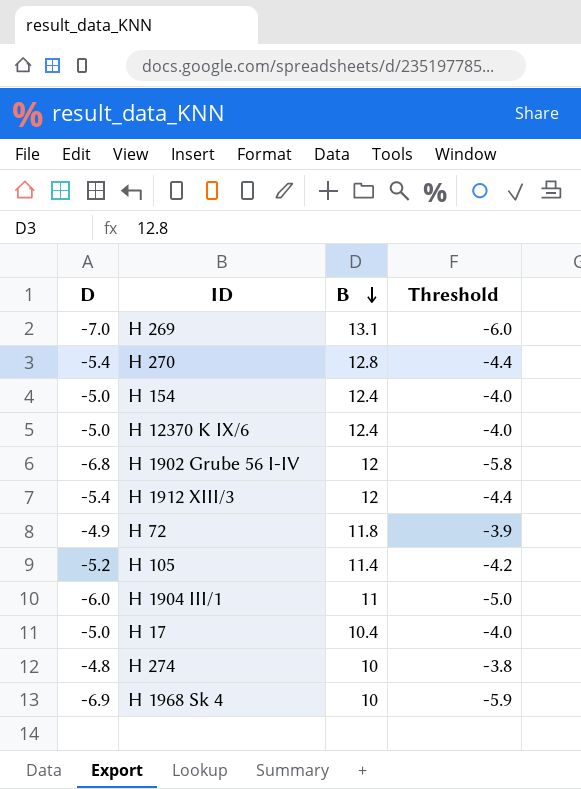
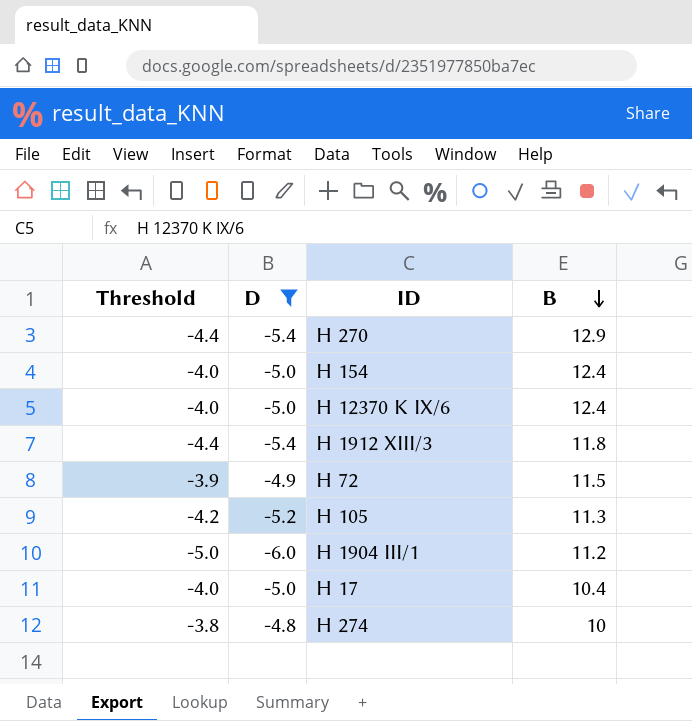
filter: none -> D >= -6.0
column Threshold | position: 4 -> 1
H 270 | B: 12.8 -> 12.9
H 1912 XIII/3 | B: 12 -> 11.8
H 72 | B: 11.8 -> 11.5
H 105 | B: 11.4 -> 11.3
H 1904 III/1 | B: 11 -> 11.2

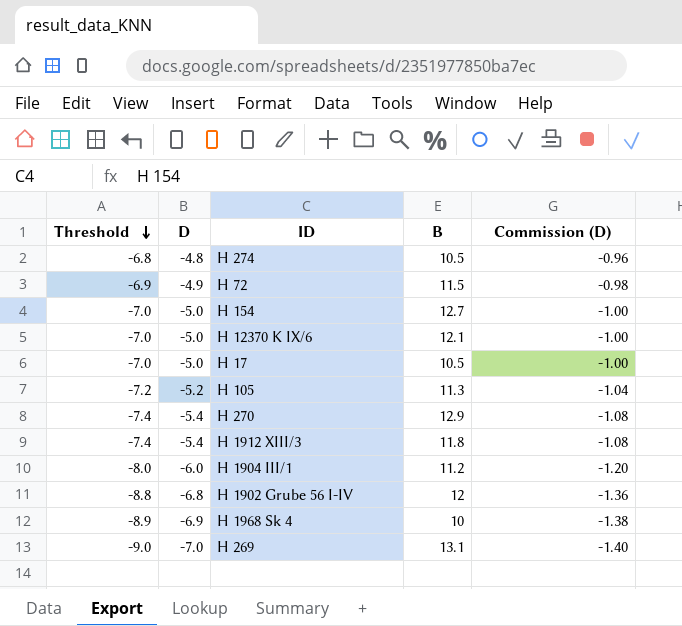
filter: D >= -6.0 -> none
row order: B descending -> Threshold descending
column Threshold | formula: [D] + 1 -> [D] - 2
column Commission (D) | formula: none -> [D] * 0.2
H 274 | B: 10 -> 10.5
H 154 | B: 12.4 -> 12.7
H 12370 K IX/6 | B: 12.4 -> 12.1
H 17 | B: 10.4 -> 10.5

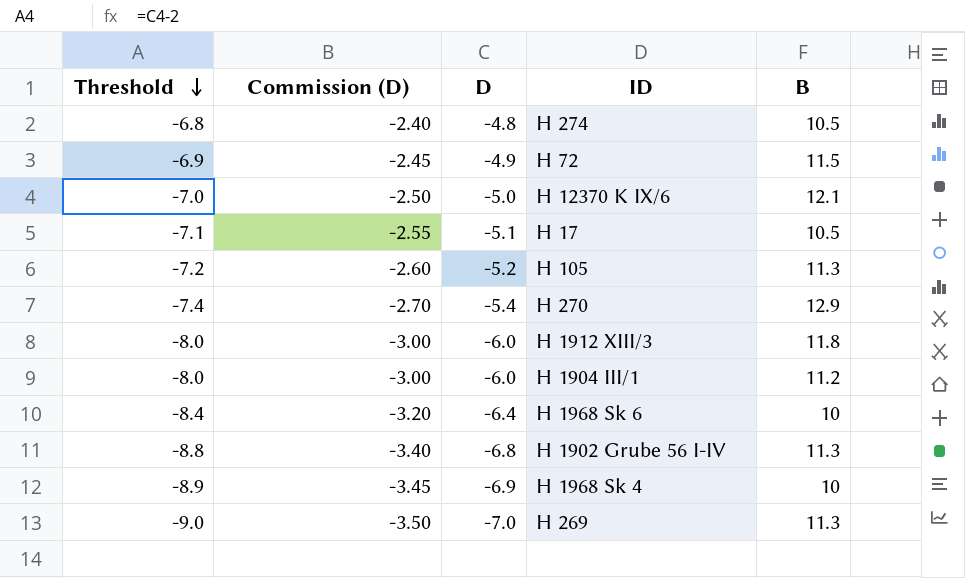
column Commission (D) | formula: [D] * 0.2 -> [D] * 0.5
column Commission (D) | position: 5 -> 2
row H 154: -7.0 | -5.0 | 12.7 | -1.00 -> none
H 17 | Threshold: -7.0 -> -7.1
H 17 | D: -5.0 -> -5.1
H 1912 XIII/3 | Threshold: -7.4 -> -8.0
H 1912 XIII/3 | D: -5.4 -> -6.0
row H 1968 Sk 6: none -> -8.4 | -3.20 | -6.4 | 10
H 1902 Grube 56 I-IV | B: 12 -> 11.3
H 269 | B: 13.1 -> 11.3

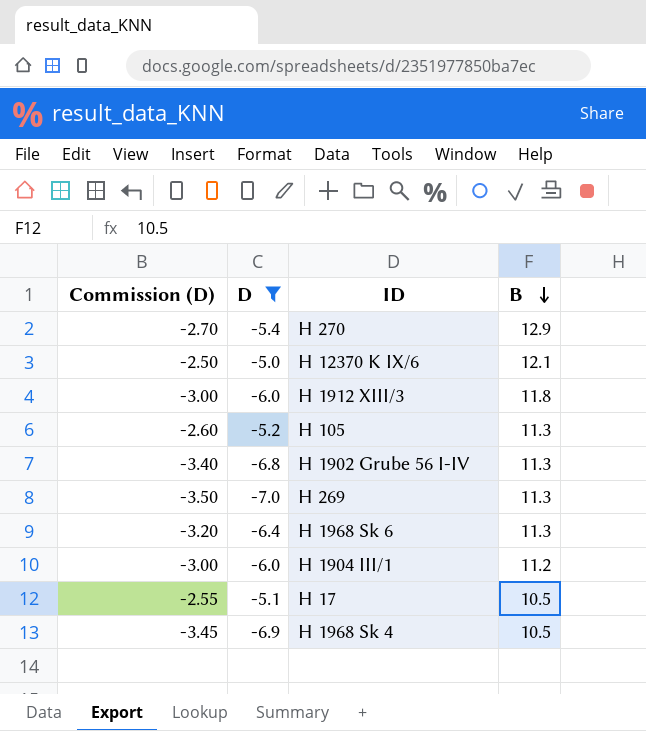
filter: none -> D <= -5.0
row order: Threshold descending -> B descending
column Threshold | formula: [D] - 2 -> none
H 1968 Sk 6 | B: 10 -> 11.3
H 1968 Sk 4 | B: 10 -> 10.5

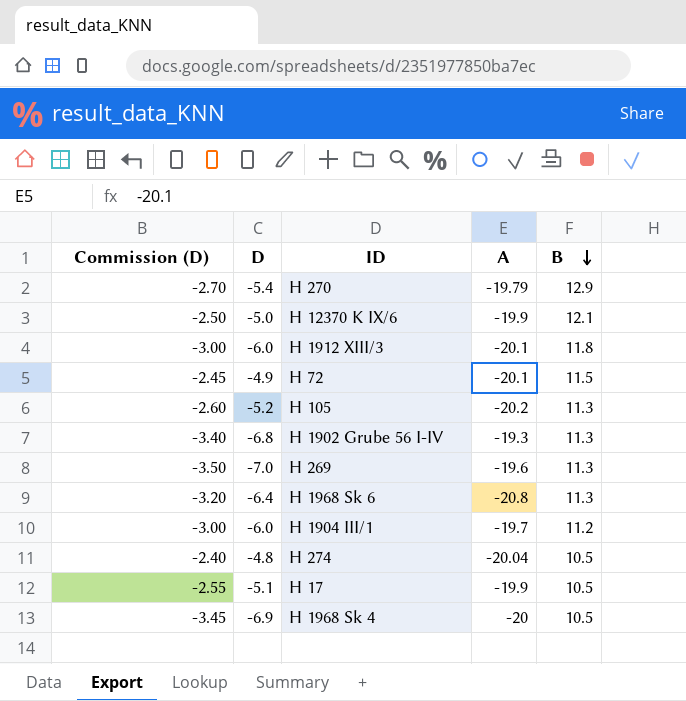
filter: D <= -5.0 -> none
column A | position: none -> 4

